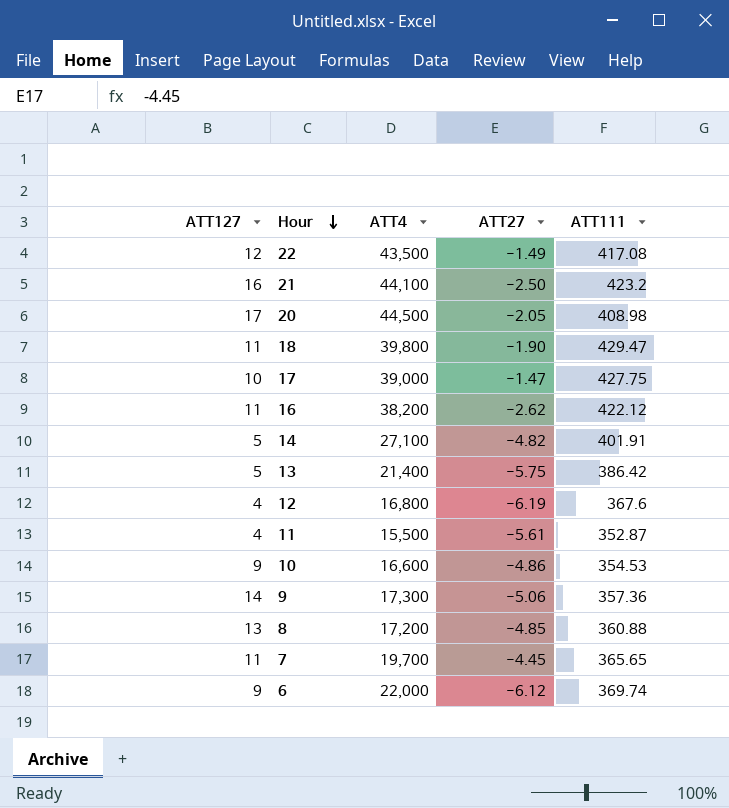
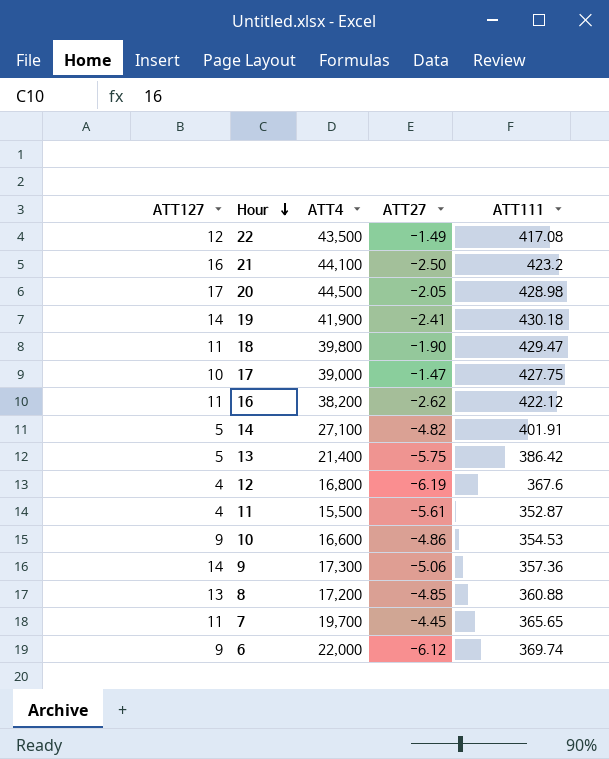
20 | ATT111: 408.98 -> 428.98
row 19: none -> 14 | 41,900 | -2.41 | 430.18

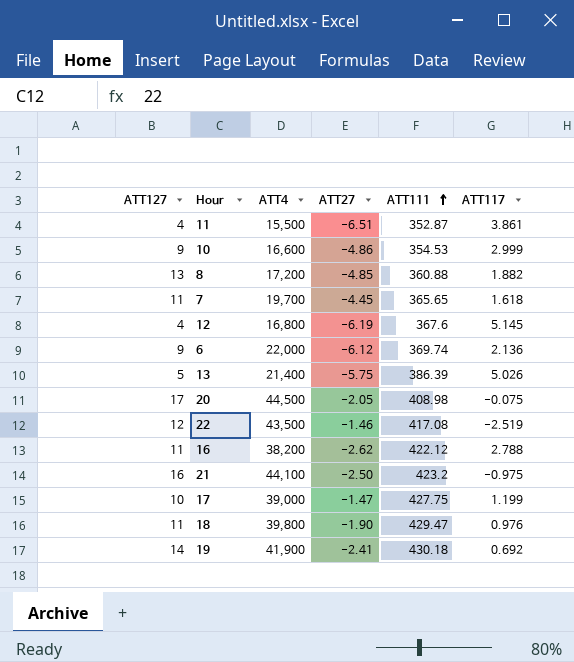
row order: Hour descending -> ATT111 ascending
column ATT117 | position: none -> 6
row 14: 5 | 27,100 | -4.82 | 401.91 -> none
row 9: 14 | 17,300 | -5.06 | 357.36 -> none
11 | ATT27: -5.61 -> -6.51
13 | ATT111: 386.42 -> 386.39
20 | ATT111: 428.98 -> 408.98
22 | ATT27: -1.49 -> -1.46

